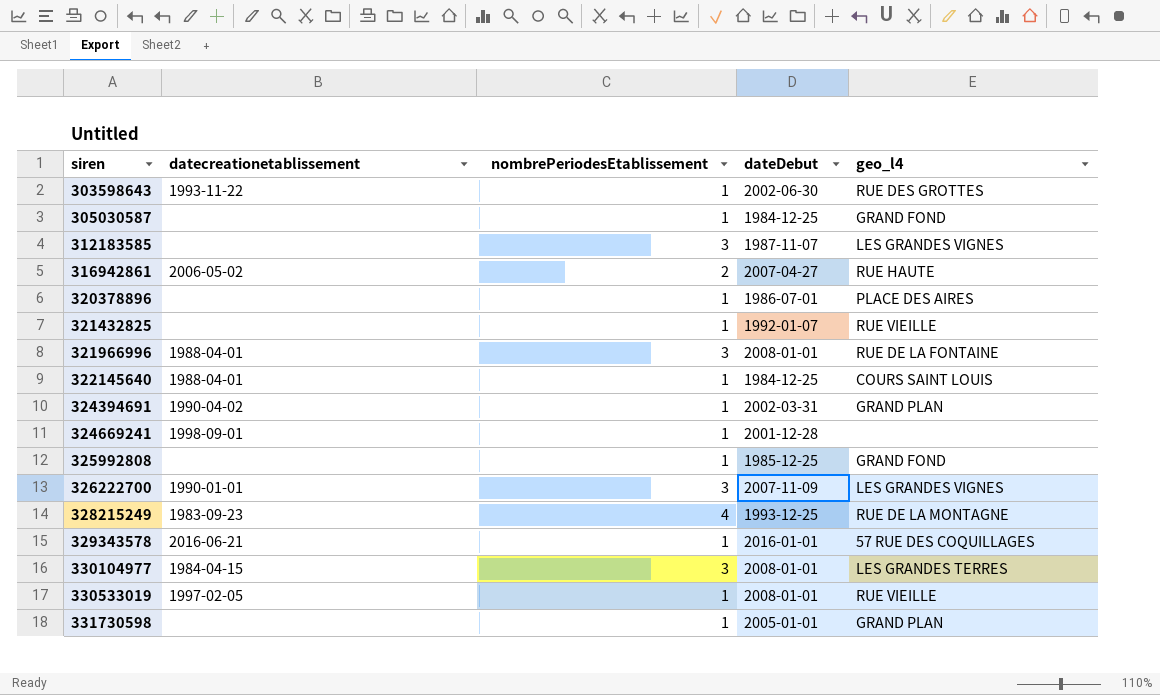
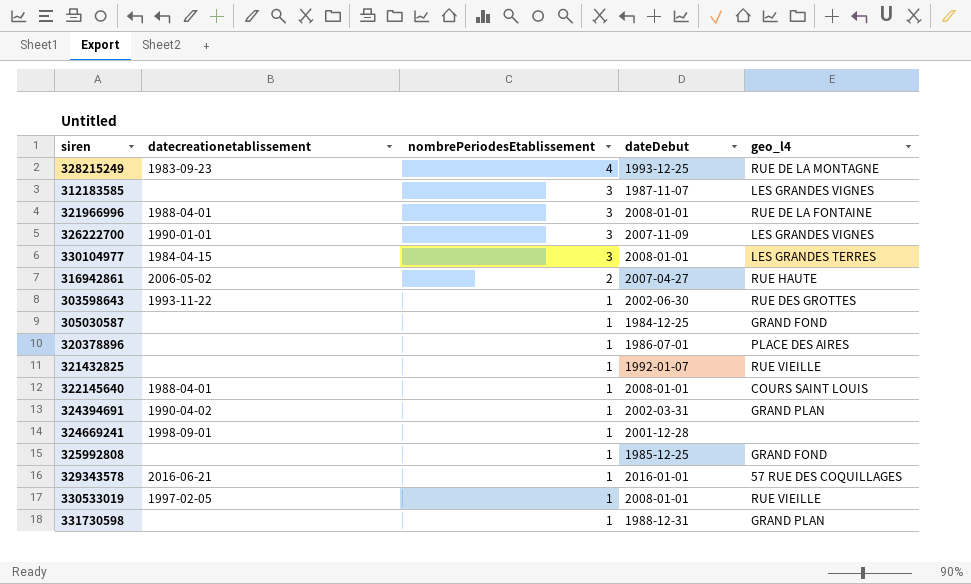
row order: siren ascending -> nombrePeriodesEtablissement descending
322145640 | dateDebut: 1984-12-25 -> 2008-01-01
331730598 | dateDebut: 2005-01-01 -> 1988-12-31

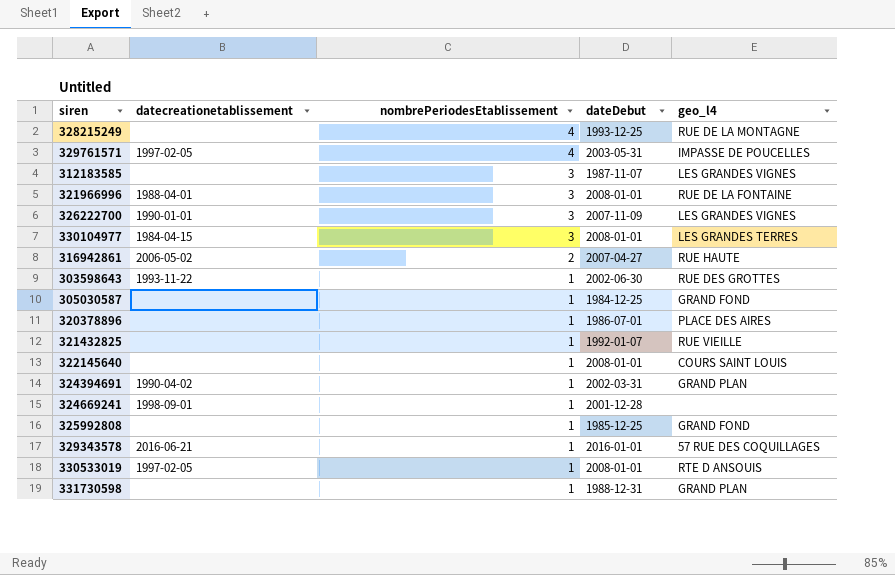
328215249 | datecreationetablissement: 1983-09-23 -> none
row 329761571: none -> 1997-02-05 | 4 | 2003-05-31 | IMPASSE DE POUCELLES
322145640 | datecreationetablissement: 1988-04-01 -> none
330533019 | geo_l4: RUE VIEILLE -> RTE D ANSOUIS

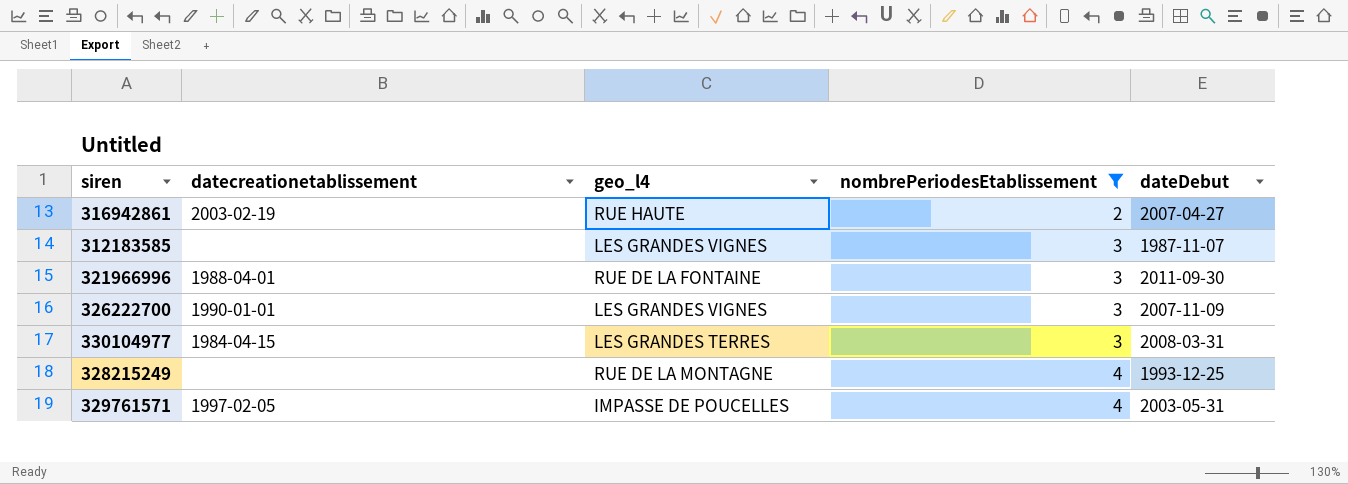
filter: none -> nombrePeriodesEtablissement != 1
row order: nombrePeriodesEtablissement descending -> nombrePeriodesEtablissement ascending
column geo_l4 | position: 5 -> 3
316942861 | datecreationetablissement: 2006-05-02 -> 2003-02-19
321966996 | dateDebut: 2008-01-01 -> 2011-09-30
330104977 | dateDebut: 2008-01-01 -> 2008-03-31

